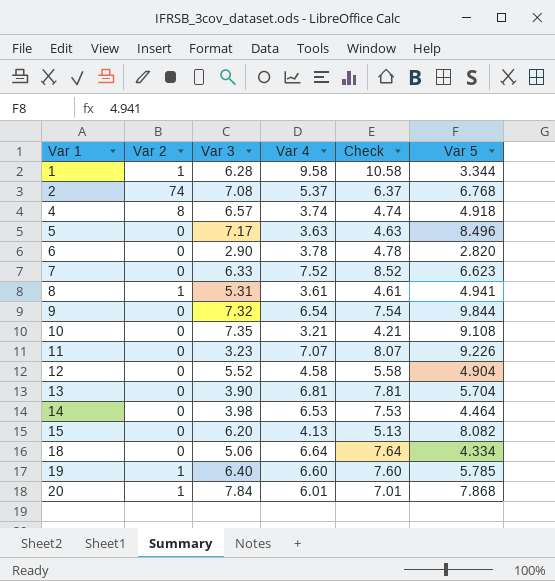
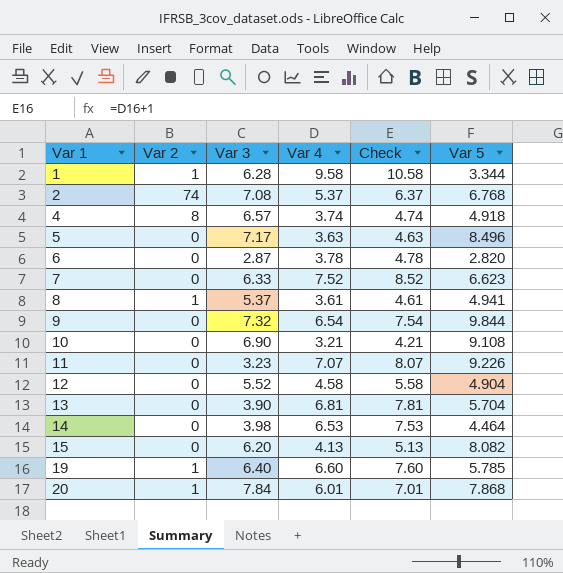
row 18: 0 | 5.06 | 6.64 | 7.64 | 4.334 -> none
6 | Var 3: 2.90 -> 2.87
8 | Var 3: 5.31 -> 5.37
10 | Var 3: 7.35 -> 6.90

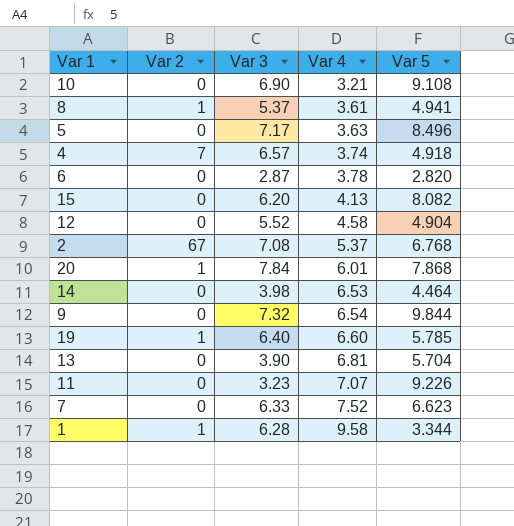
row order: Var 1 ascending -> Var 4 ascending
column Check | formula: [Var 4] + 1 -> none
4 | Var 2: 8 -> 7
2 | Var 2: 74 -> 67

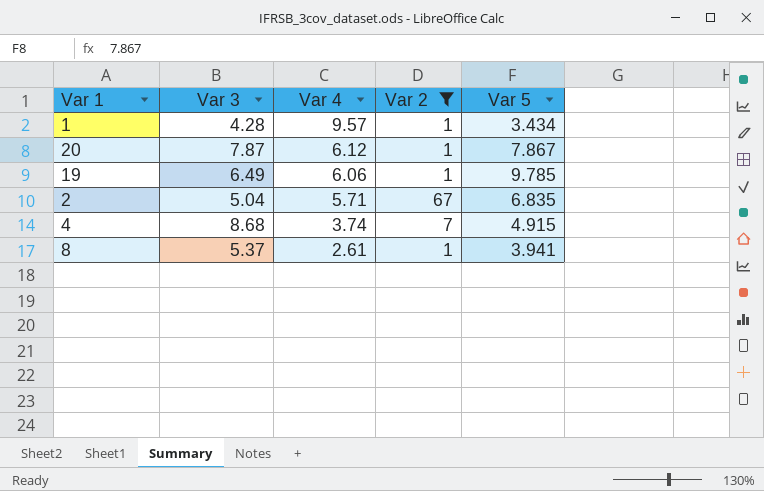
filter: none -> Var 2 != 0
row order: Var 4 ascending -> Var 4 descending
column Var 2 | position: 2 -> 4
1 | Var 3: 6.28 -> 4.28
1 | Var 4: 9.58 -> 9.57
1 | Var 5: 3.344 -> 3.434
20 | Var 3: 7.84 -> 7.87
20 | Var 4: 6.01 -> 6.12
20 | Var 5: 7.868 -> 7.867
19 | Var 3: 6.40 -> 6.49
19 | Var 4: 6.60 -> 6.06
19 | Var 5: 5.785 -> 9.785
2 | Var 3: 7.08 -> 5.04
2 | Var 4: 5.37 -> 5.71
2 | Var 5: 6.768 -> 6.835
4 | Var 3: 6.57 -> 8.68
4 | Var 5: 4.918 -> 4.915
8 | Var 4: 3.61 -> 2.61
8 | Var 5: 4.941 -> 3.941

